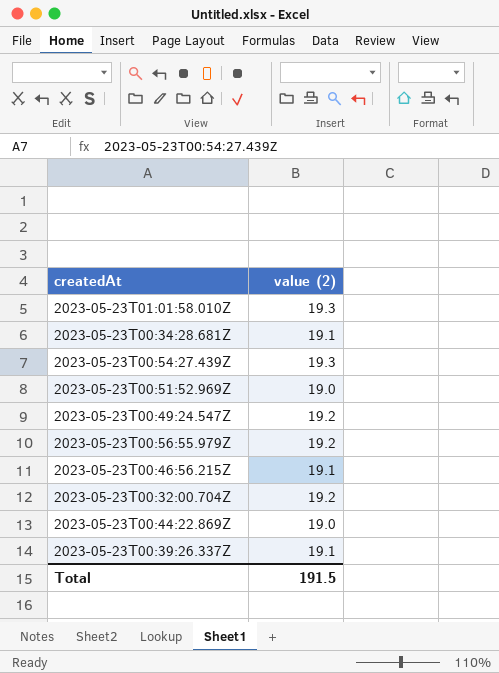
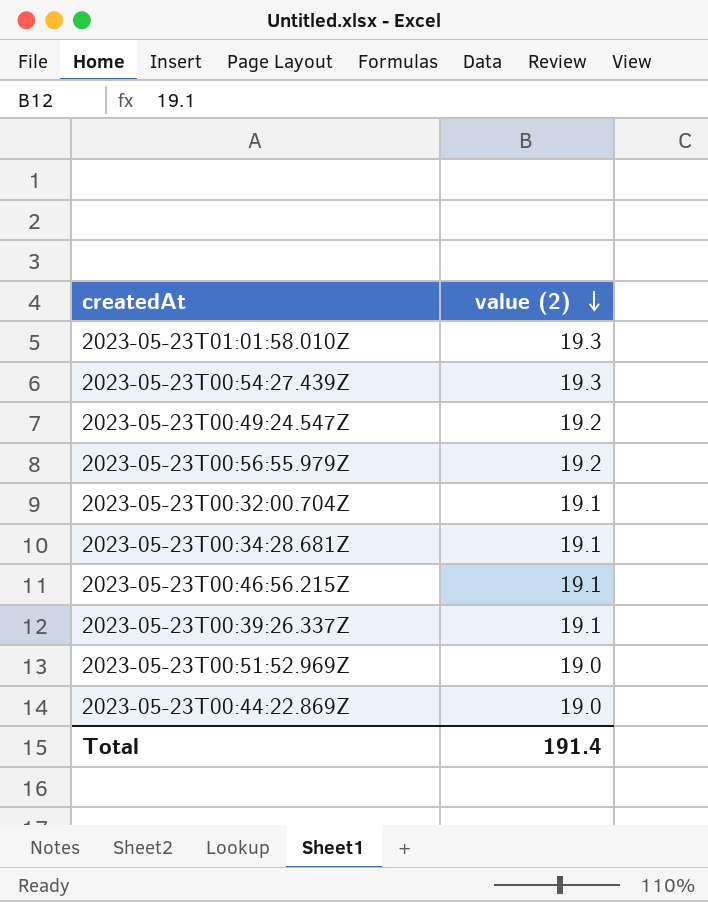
row order: none -> value (2) descending
2023-05-23T00:32:00.704Z | value (2): 19.2 -> 19.1
Total | value (2): 191.5 -> 191.4

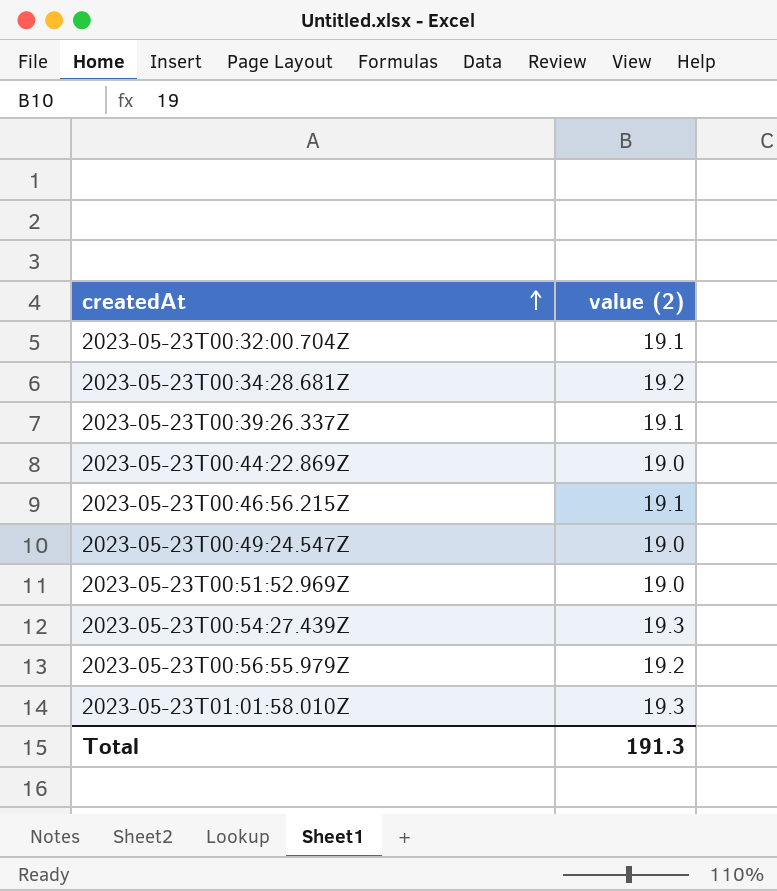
row order: value (2) descending -> createdAt ascending
2023-05-23T00:34:28.681Z | value (2): 19.1 -> 19.2
2023-05-23T00:49:24.547Z | value (2): 19.2 -> 19.0
Total | value (2): 191.4 -> 191.3

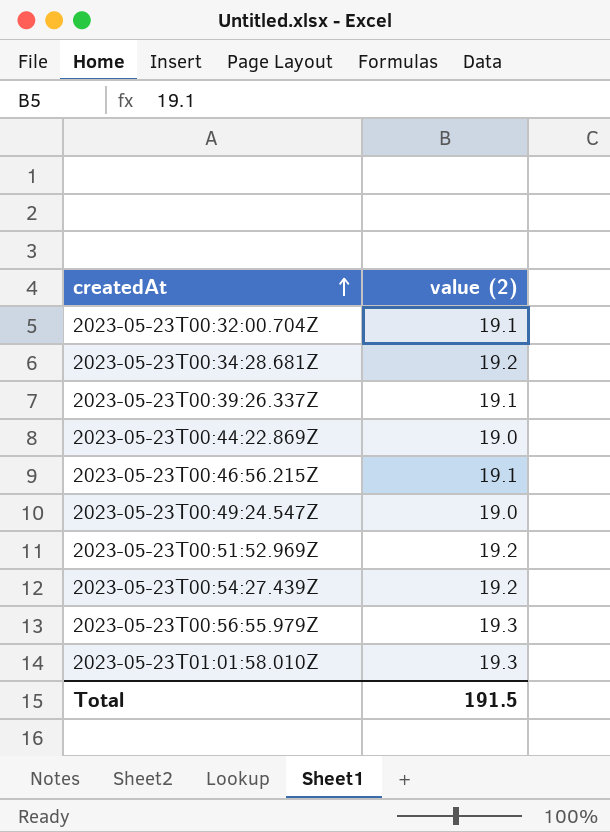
2023-05-23T00:51:52.969Z | value (2): 19.0 -> 19.2
2023-05-23T00:54:27.439Z | value (2): 19.3 -> 19.2
2023-05-23T00:56:55.979Z | value (2): 19.2 -> 19.3
Total | value (2): 191.3 -> 191.5

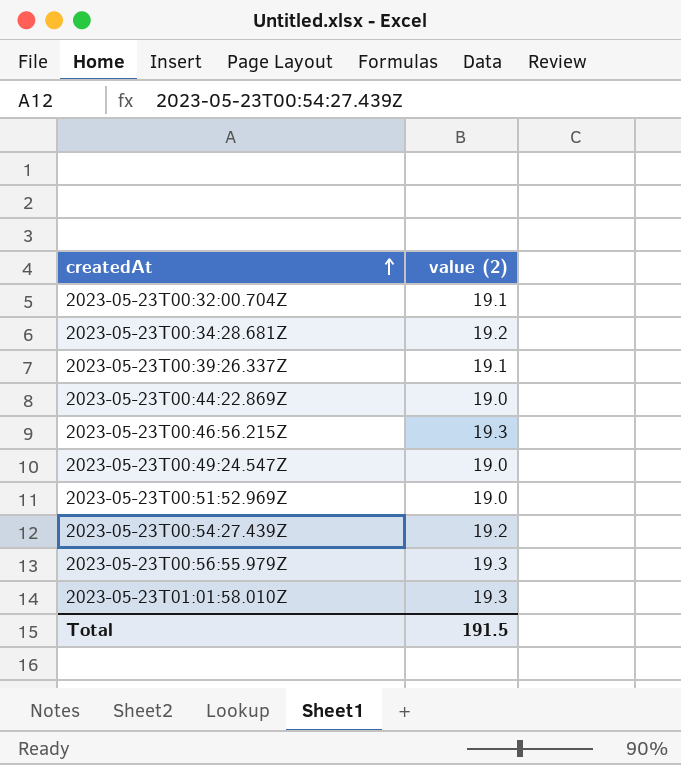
2023-05-23T00:46:56.215Z | value (2): 19.1 -> 19.3
2023-05-23T00:51:52.969Z | value (2): 19.2 -> 19.0

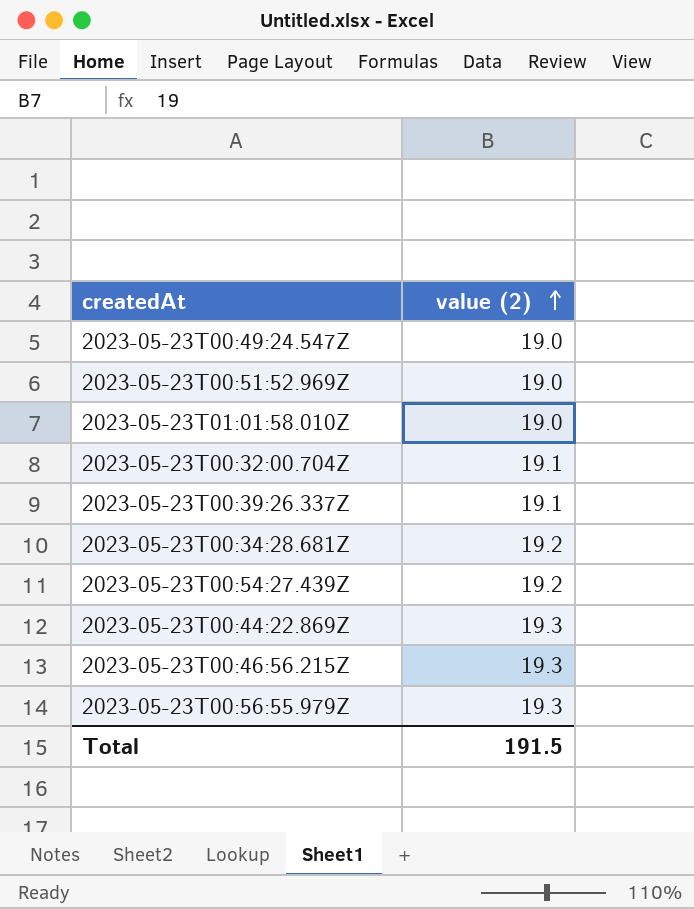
row order: createdAt ascending -> value (2) ascending
2023-05-23T01:01:58.010Z | value (2): 19.3 -> 19.0
2023-05-23T00:44:22.869Z | value (2): 19.0 -> 19.3

